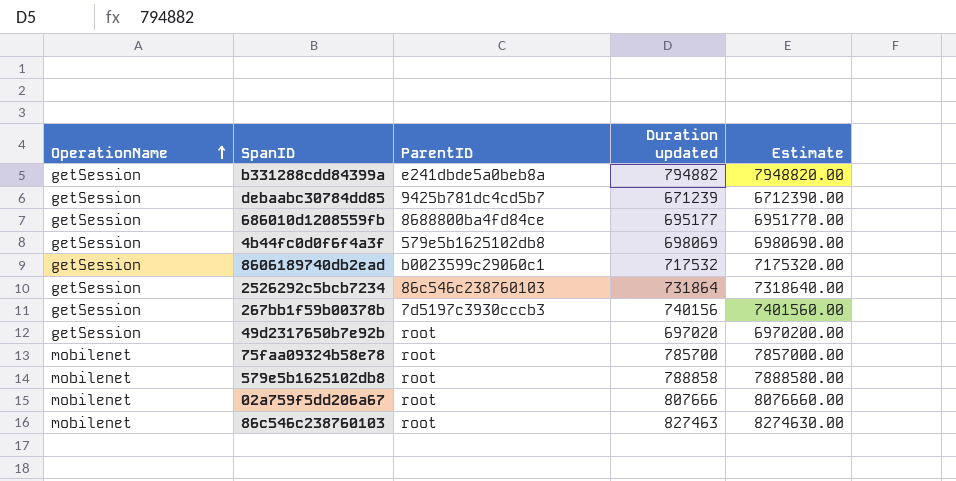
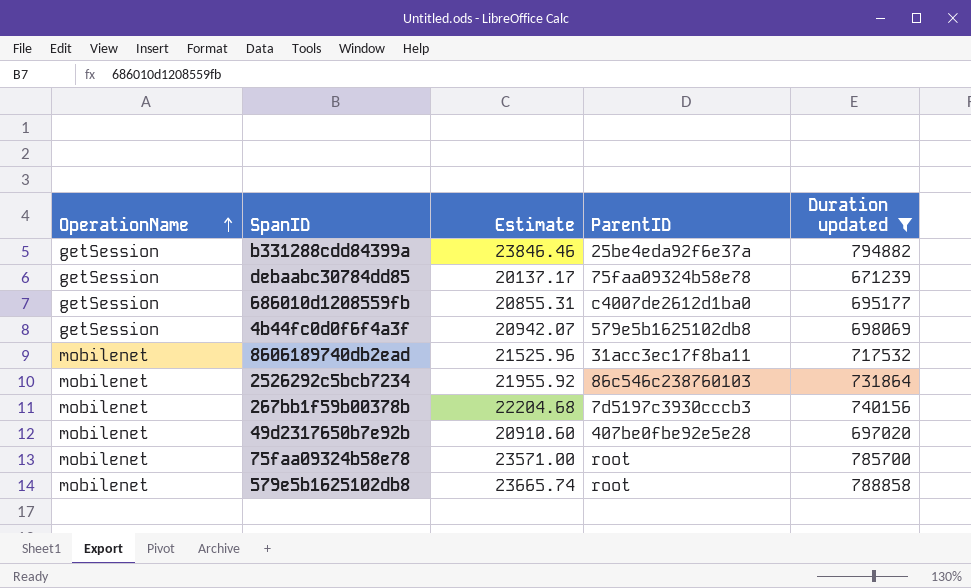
filter: none -> Duration updated <= 794882
column Estimate | formula: [Duration updated] * 10 -> [Duration updated] * 0.03
column Estimate | position: 5 -> 3
b331288cdd84399a | ParentID: e241dbde5a0beb8a -> 25be4eda92f6e37a
debaabc30784dd85 | ParentID: 9425b781dc4cd5b7 -> 75faa09324b58e78
686010d1208559fb | ParentID: 8688800ba4fd84ce -> c4007de2612d1ba0
8606189740db2ead | OperationName: getSession -> mobilenet
8606189740db2ead | ParentID: b0023599c29060c1 -> 31acc3ec17f8ba11
2526292c5bcb7234 | OperationName: getSession -> mobilenet
267bb1f59b00378b | OperationName: getSession -> mobilenet
49d2317650b7e92b | OperationName: getSession -> mobilenet
49d2317650b7e92b | ParentID: root -> 407be0fbe92e5e28

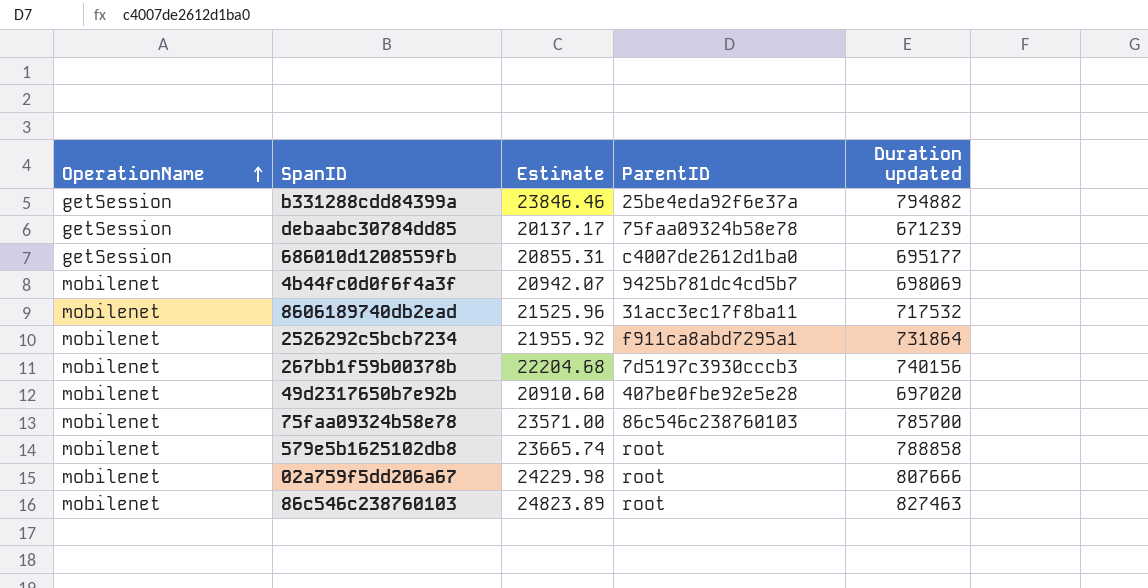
filter: Duration updated <= 794882 -> none
4b44fc0d0f6f4a3f | OperationName: getSession -> mobilenet
4b44fc0d0f6f4a3f | ParentID: 579e5b1625102db8 -> 9425b781dc4cd5b7
2526292c5bcb7234 | ParentID: 86c546c238760103 -> f911ca8abd7295a1
75faa09324b58e78 | ParentID: root -> 86c546c238760103

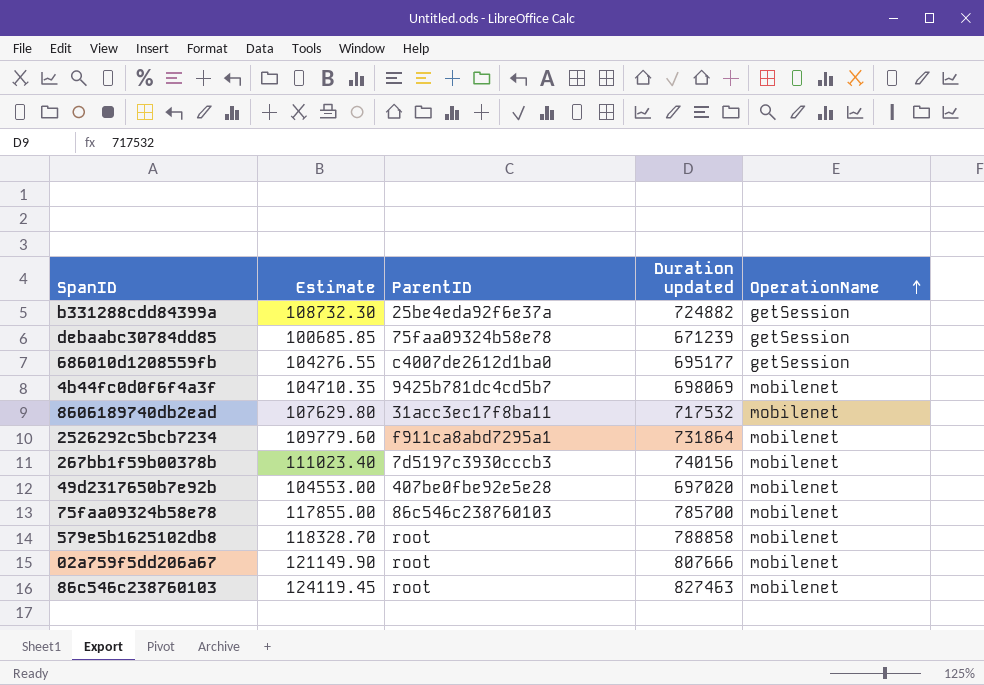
column Estimate | formula: [Duration updated] * 0.03 -> [Duration updated] * 0.15
column OperationName | position: 1 -> 5
b331288cdd84399a | Duration updated: 794882 -> 724882

